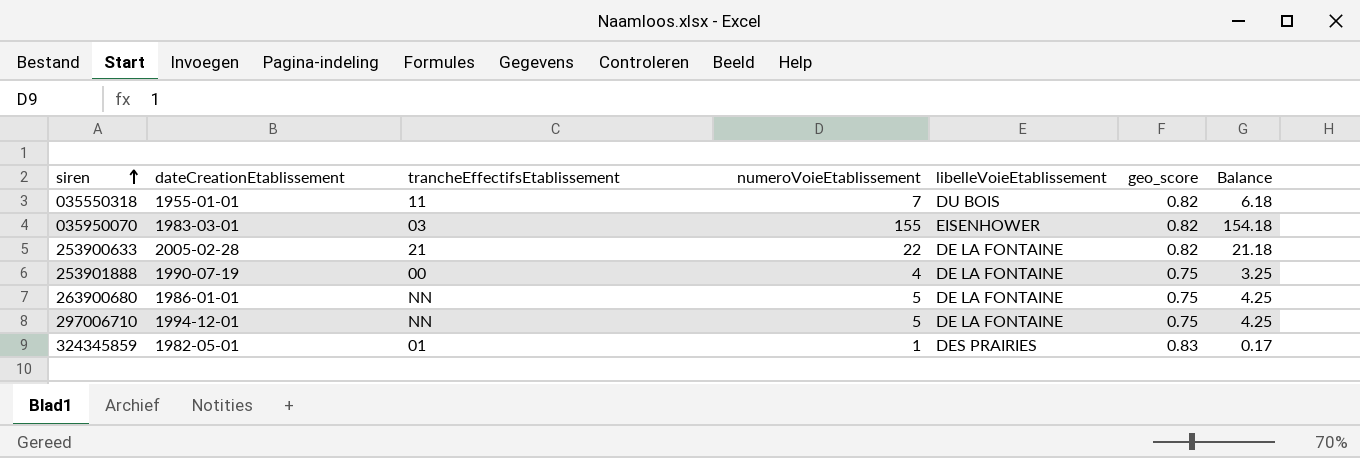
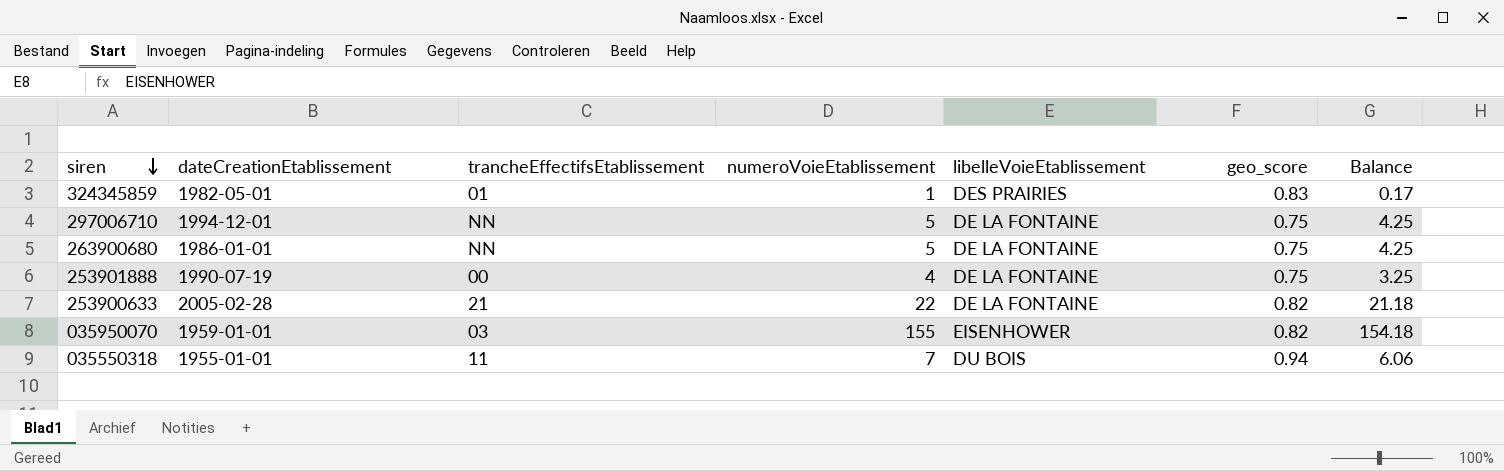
row order: siren ascending -> siren descending
035950070 | dateCreationEtablissement: 1983-03-01 -> 1959-01-01
035550318 | geo_score: 0.82 -> 0.94
035550318 | Balance: 6.18 -> 6.06

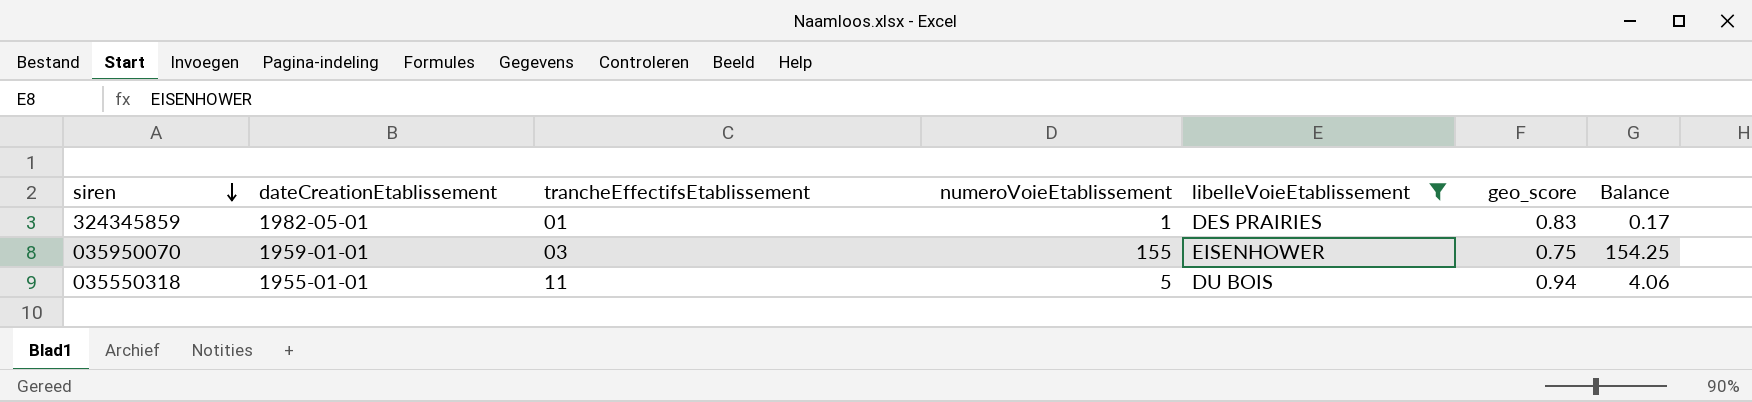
filter: none -> libelleVoieEtablissement != DE LA FONTAINE
035950070 | geo_score: 0.82 -> 0.75
035950070 | Balance: 154.18 -> 154.25
035550318 | numeroVoieEtablissement: 7 -> 5
035550318 | Balance: 6.06 -> 4.06

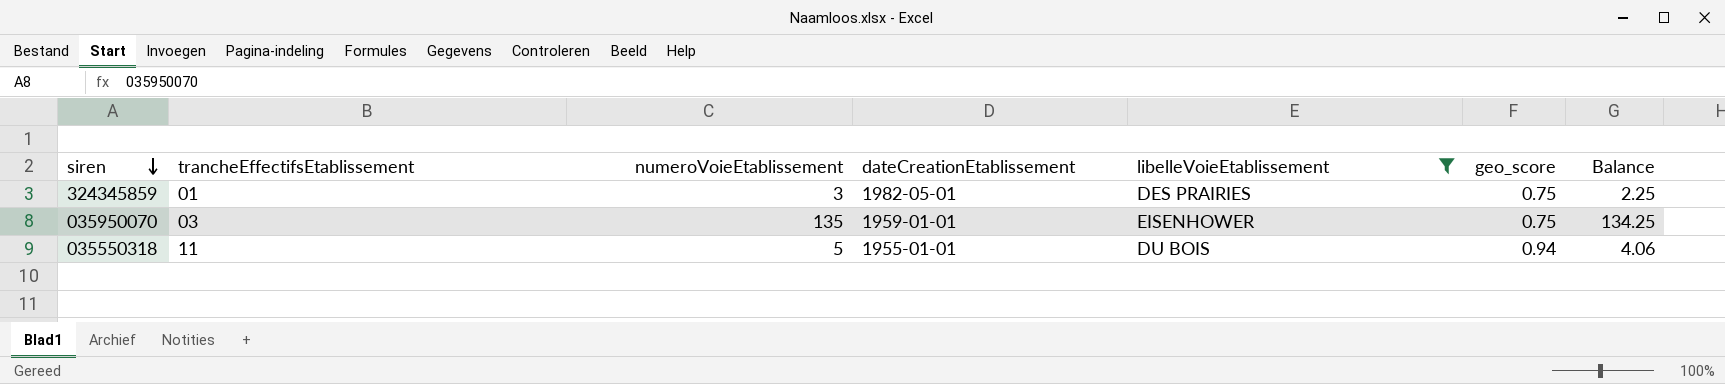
column dateCreationEtablissement | position: 2 -> 4
324345859 | numeroVoieEtablissement: 1 -> 3
324345859 | geo_score: 0.83 -> 0.75
324345859 | Balance: 0.17 -> 2.25
035950070 | numeroVoieEtablissement: 155 -> 135
035950070 | Balance: 154.25 -> 134.25

